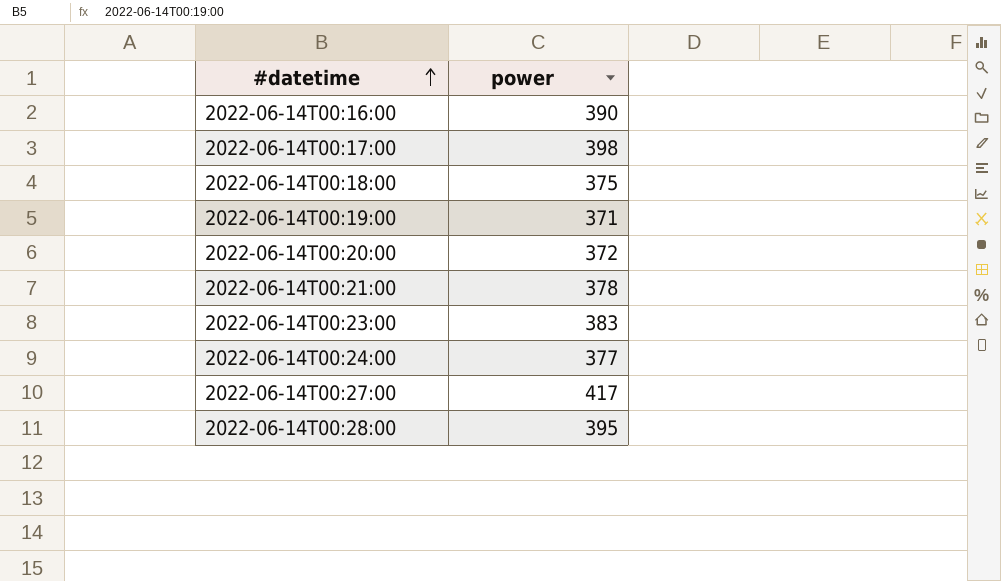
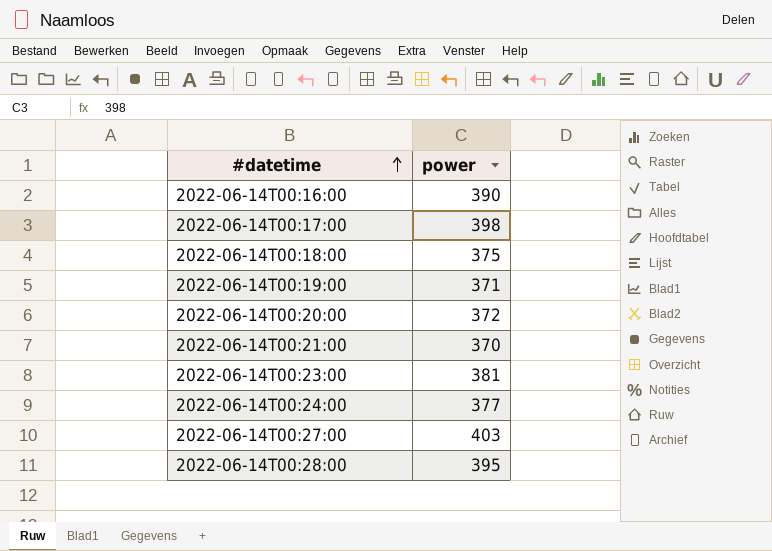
2022-06-14T00:21:00 | power: 378 -> 370
2022-06-14T00:23:00 | power: 383 -> 381
2022-06-14T00:27:00 | power: 417 -> 403

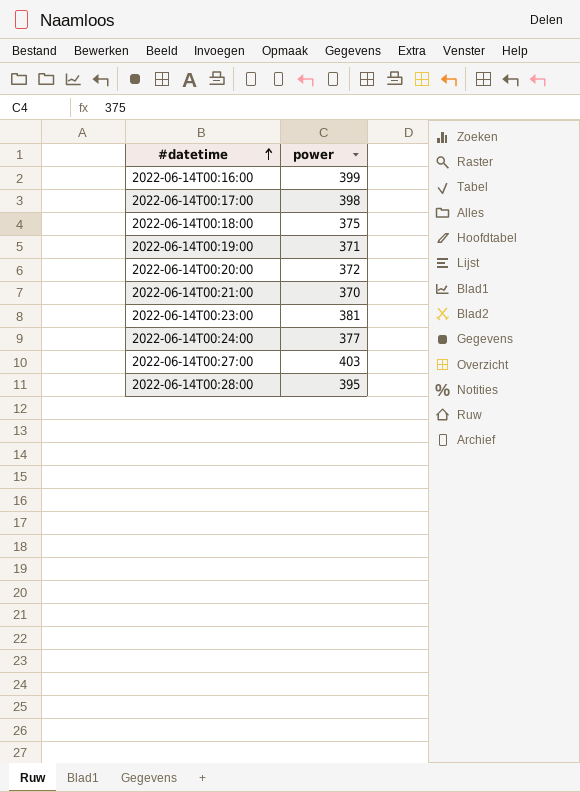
2022-06-14T00:16:00 | power: 390 -> 399

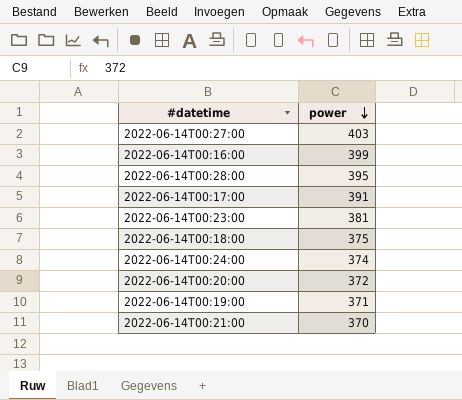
row order: #datetime ascending -> power descending
2022-06-14T00:17:00 | power: 398 -> 391
2022-06-14T00:24:00 | power: 377 -> 374

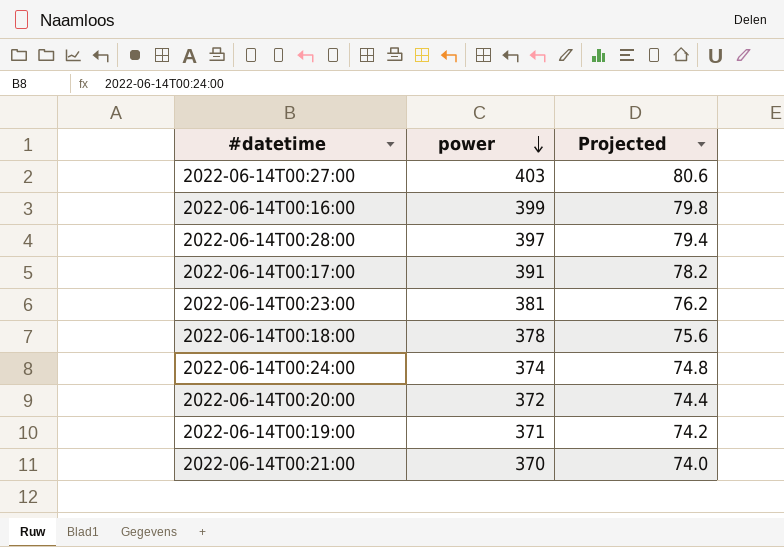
column Projected | formula: none -> [power] * 0.2
2022-06-14T00:28:00 | power: 395 -> 397
2022-06-14T00:18:00 | power: 375 -> 378

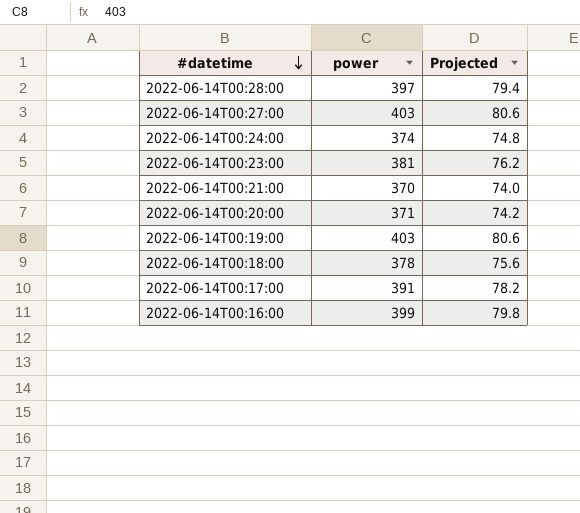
row order: power descending -> #datetime descending
2022-06-14T00:20:00 | power: 372 -> 371
2022-06-14T00:20:00 | Projected: 74.4 -> 74.2
2022-06-14T00:19:00 | power: 371 -> 403
2022-06-14T00:19:00 | Projected: 74.2 -> 80.6

